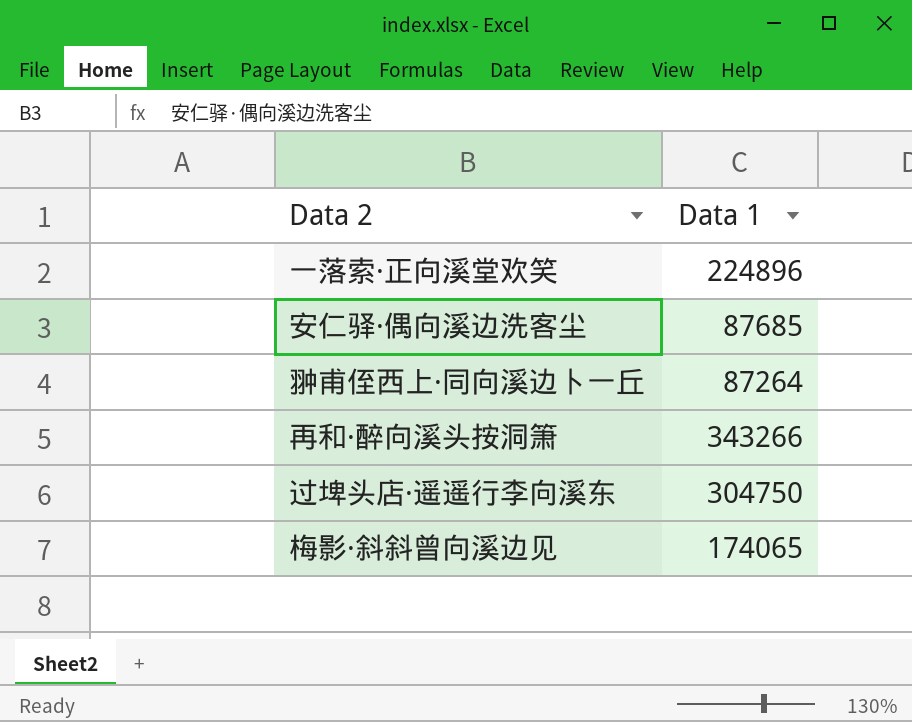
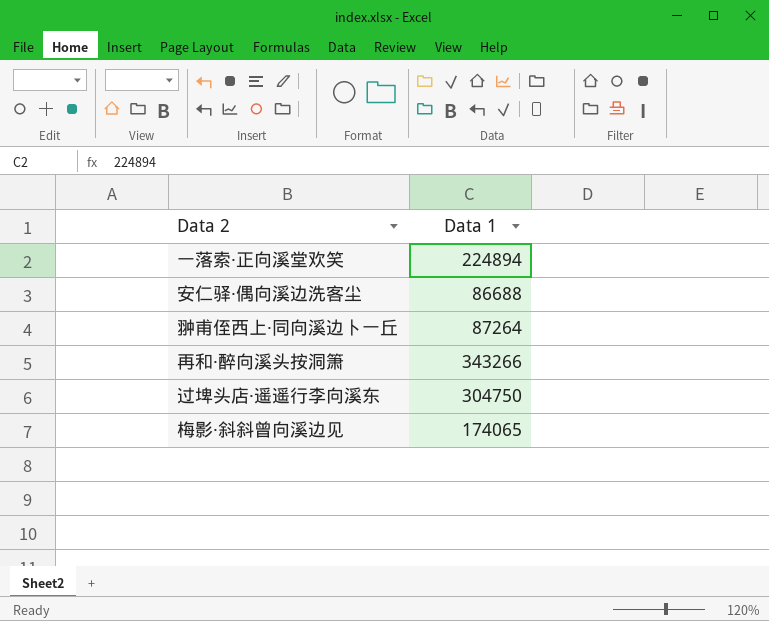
一落索·正向溪堂欢笑 | Data 1: 224896 -> 224894
安仁驿·偶向溪边洗客尘 | Data 1: 87685 -> 86688

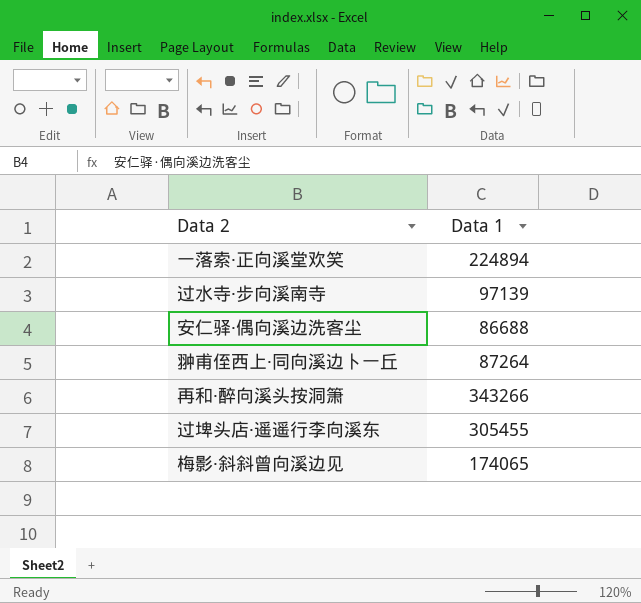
row 过水寺·步向溪南寺: none -> 97139
过埤头店·遥遥行李向溪东 | Data 1: 304750 -> 305455

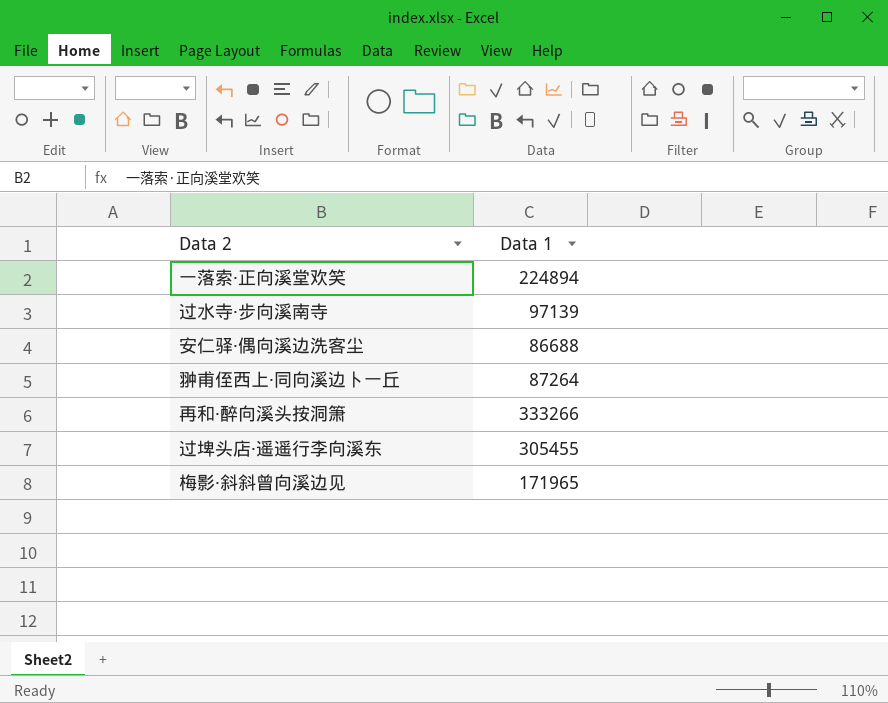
再和·醉向溪头按洞箫 | Data 1: 343266 -> 333266
梅影·斜斜曾向溪边见 | Data 1: 174065 -> 171965

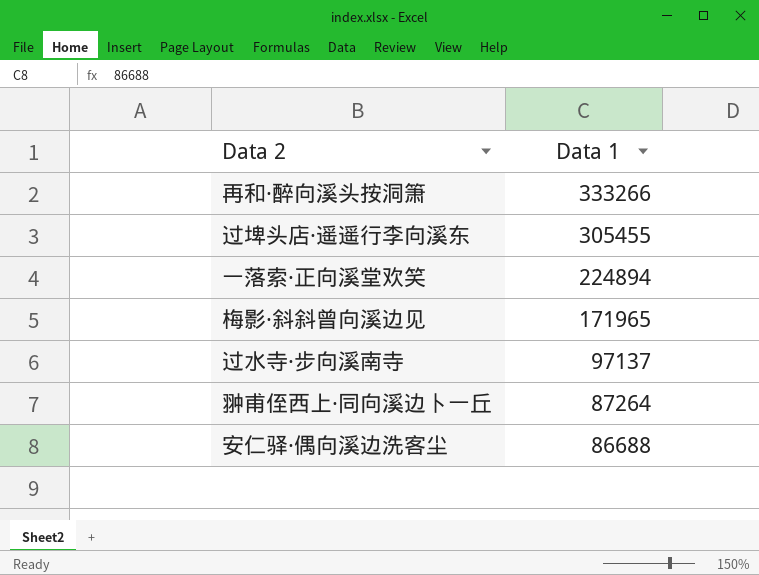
row order: none -> Data 1 descending
过水寺·步向溪南寺 | Data 1: 97139 -> 97137

